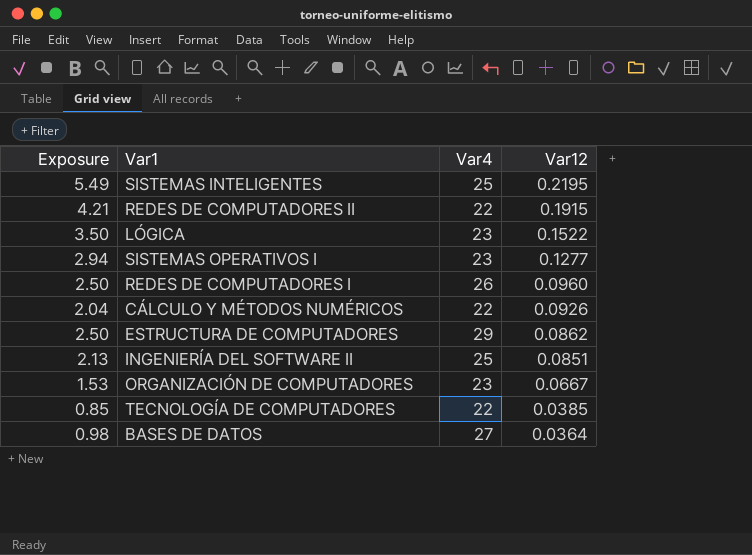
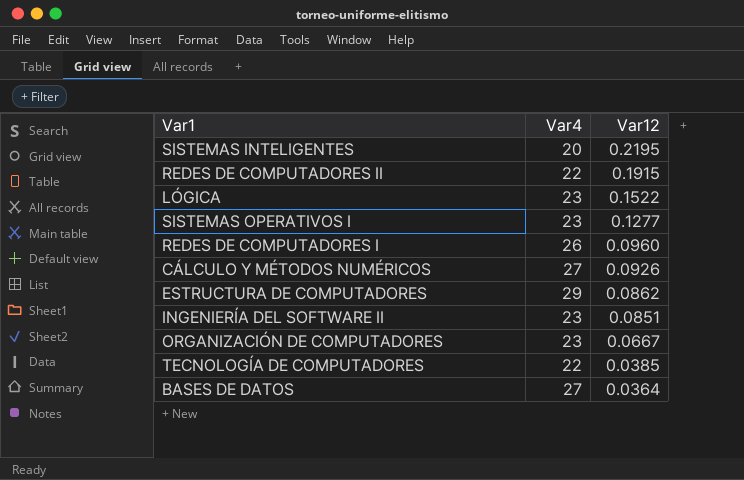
column Exposure | formula: [Var4] * [Var12] -> none
SISTEMAS INTELIGENTES | Var4: 25 -> 20
CÁLCULO Y MÉTODOS NUMÉRICOS | Var4: 22 -> 27
INGENIERÍA DEL SOFTWARE II | Var4: 25 -> 23

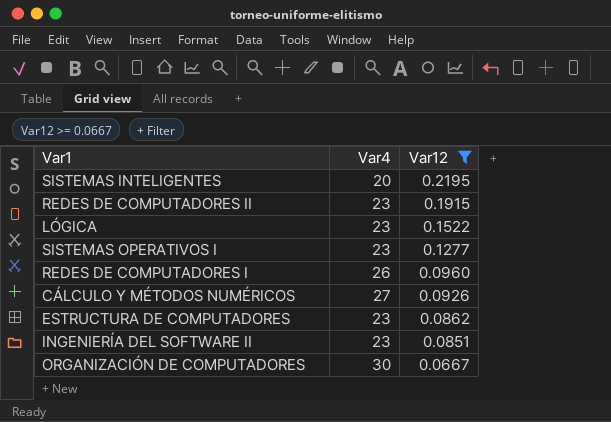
filter: none -> Var12 >= 0.0667
REDES DE COMPUTADORES II | Var4: 22 -> 23
ESTRUCTURA DE COMPUTADORES | Var4: 29 -> 23
ORGANIZACIÓN DE COMPUTADORES | Var4: 23 -> 30

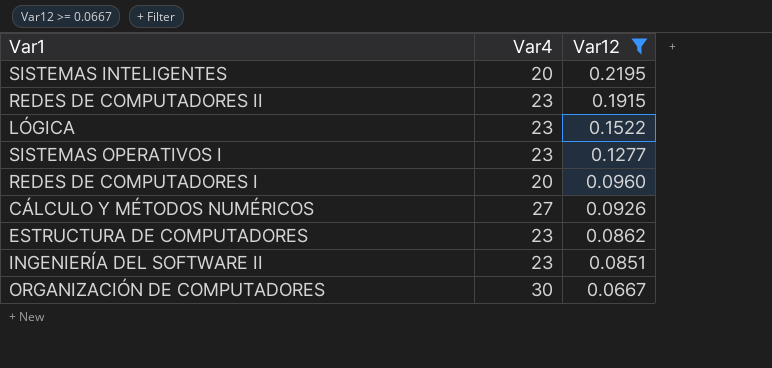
REDES DE COMPUTADORES I | Var4: 26 -> 20

